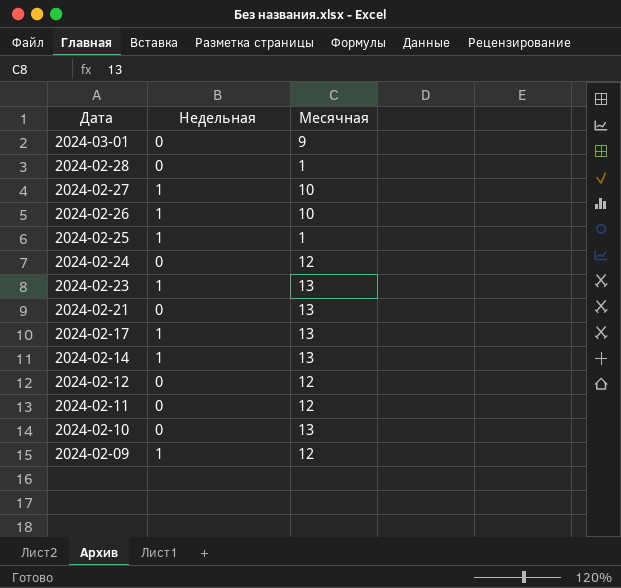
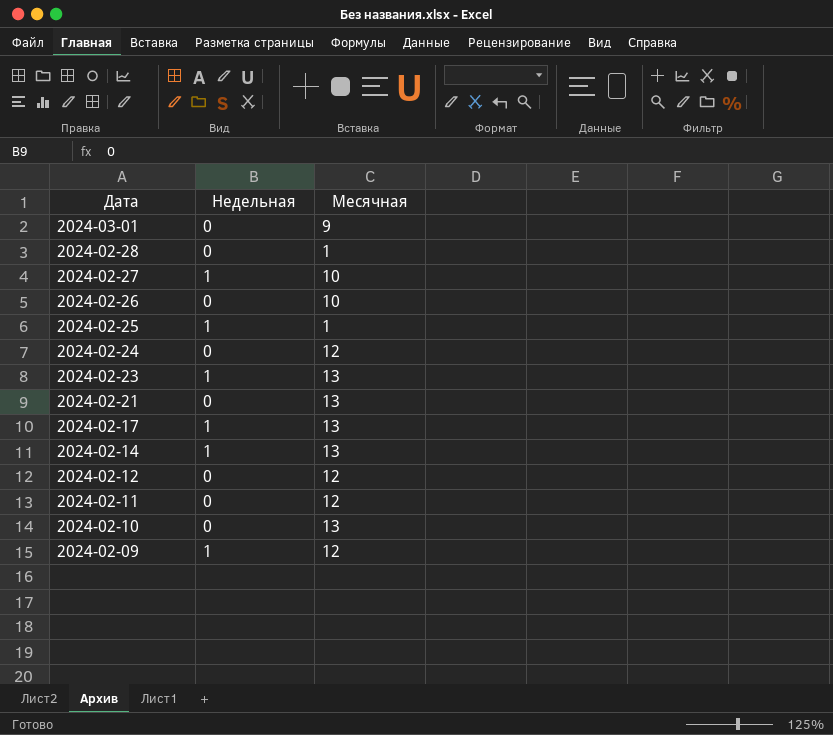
2024-02-26 | Недельная: 1 -> 0

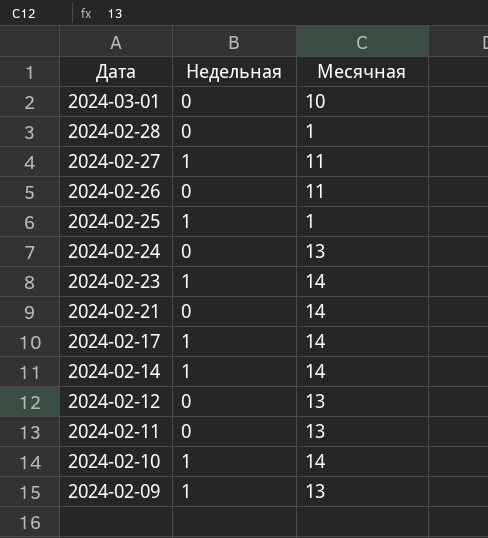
2024-03-01 | Месячная: 9 -> 10
2024-02-27 | Месячная: 10 -> 11
2024-02-26 | Месячная: 10 -> 11
2024-02-24 | Месячная: 12 -> 13
2024-02-23 | Месячная: 13 -> 14
2024-02-21 | Месячная: 13 -> 14
2024-02-17 | Месячная: 13 -> 14
2024-02-14 | Месячная: 13 -> 14
2024-02-12 | Месячная: 12 -> 13
2024-02-11 | Месячная: 12 -> 13
2024-02-10 | Недельная: 0 -> 1
2024-02-10 | Месячная: 13 -> 14
2024-02-09 | Месячная: 12 -> 13

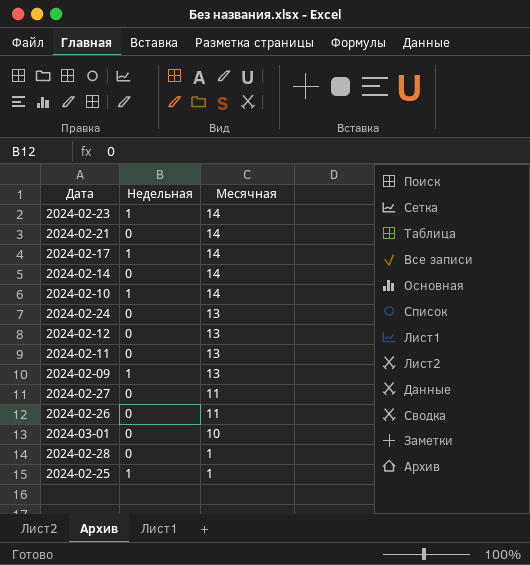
row order: Дата descending -> Месячная descending
2024-02-14 | Недельная: 1 -> 0
2024-02-27 | Недельная: 1 -> 0

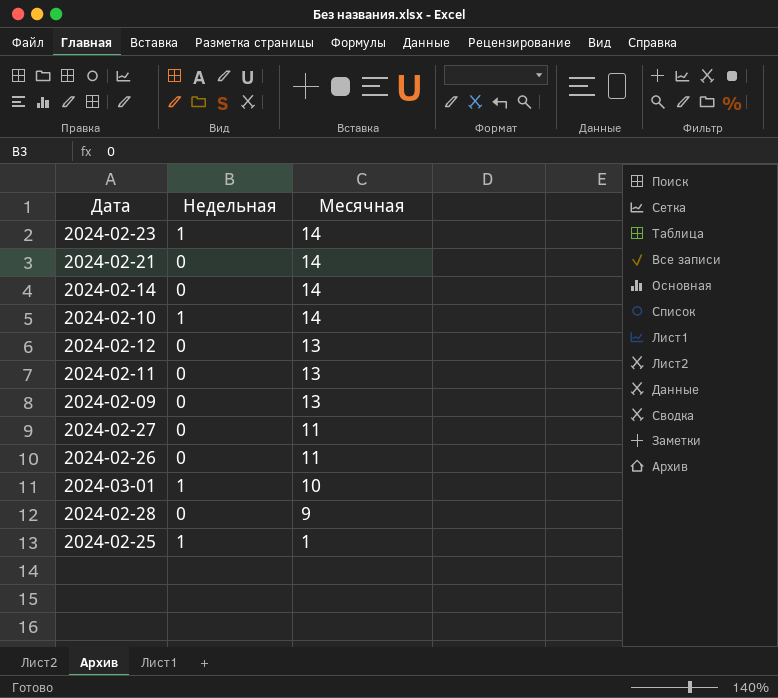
row 2024-02-17: 1 | 14 -> none
row 2024-02-24: 0 | 13 -> none
2024-02-09 | Недельная: 1 -> 0
2024-03-01 | Недельная: 0 -> 1
2024-02-28 | Месячная: 1 -> 9

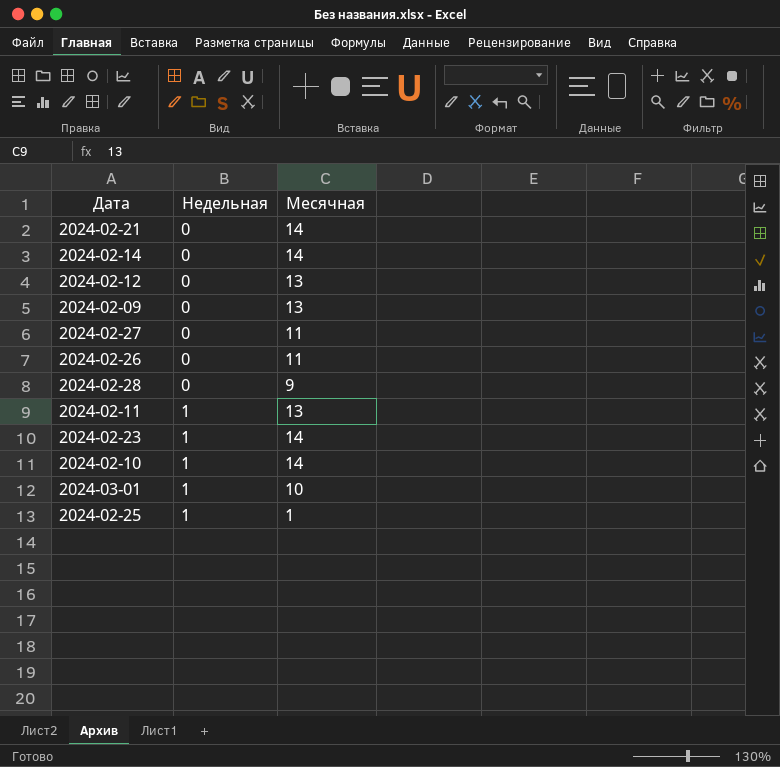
row order: Месячная descending -> Недельная ascending
2024-02-11 | Недельная: 0 -> 1

